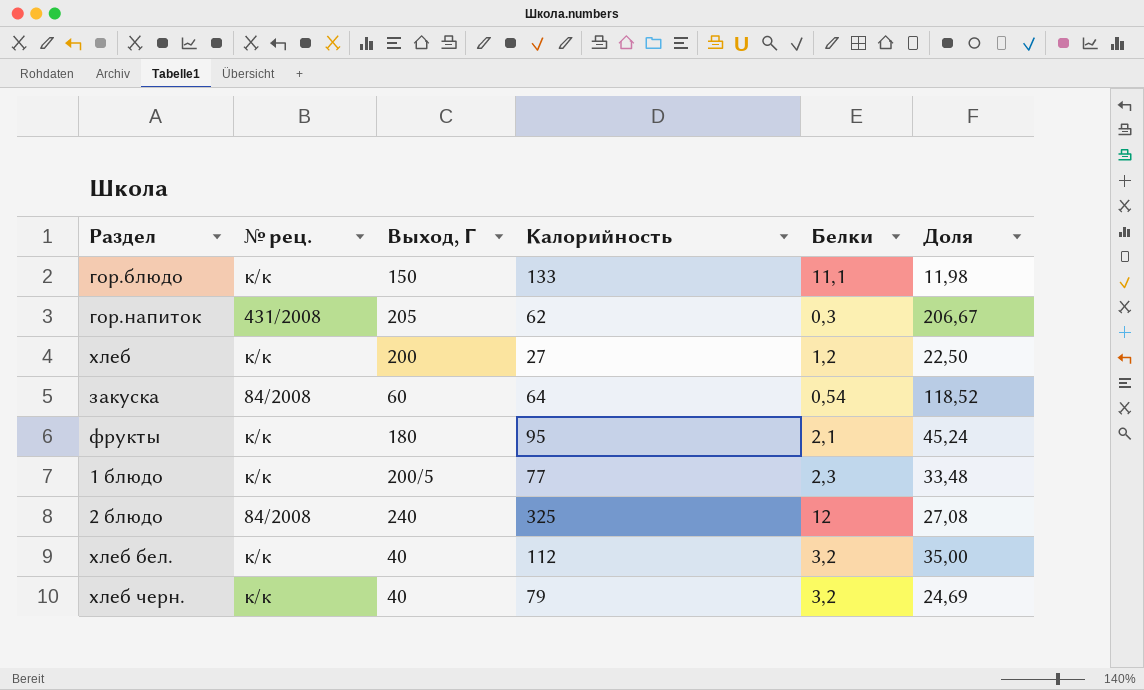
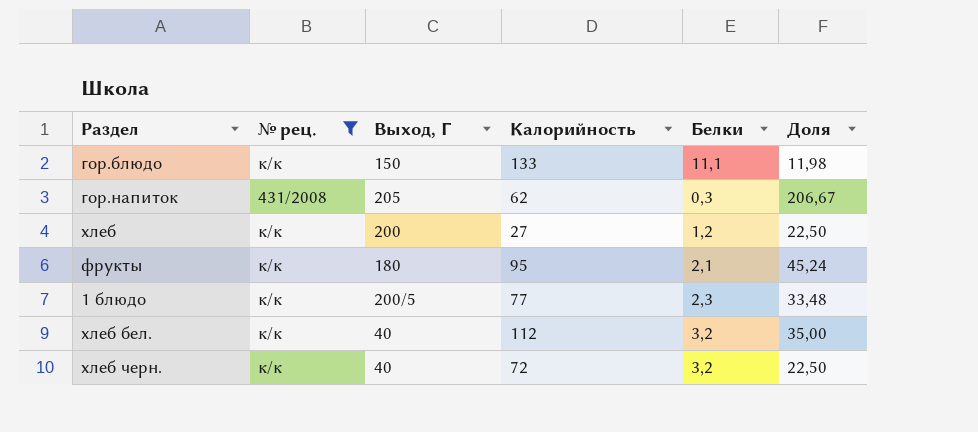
filter: none -> № рец. != 84/2008
хлеб черн. | Калорийность: 79 -> 72
хлеб черн. | Доля: 24,69 -> 22,50

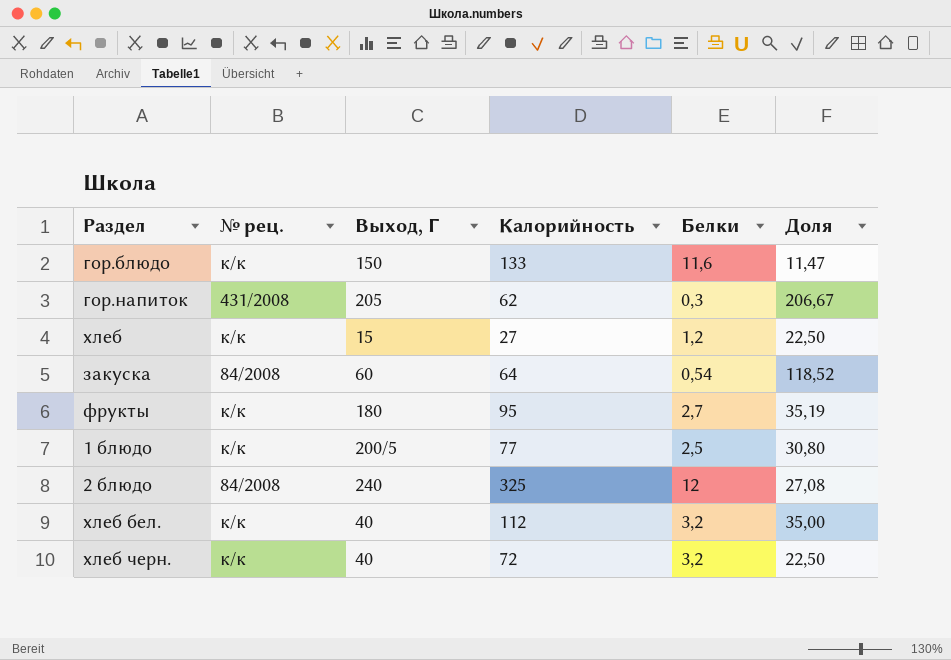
filter: № рец. != 84/2008 -> none
гор.блюдо | Белки: 11,1 -> 11,6
гор.блюдо | Доля: 11,98 -> 11,47
хлеб | Выход, Г: 200 -> 15
фрукты | Белки: 2,1 -> 2,7
фрукты | Доля: 45,24 -> 35,19
1 блюдо | Белки: 2,3 -> 2,5
1 блюдо | Доля: 33,48 -> 30,80

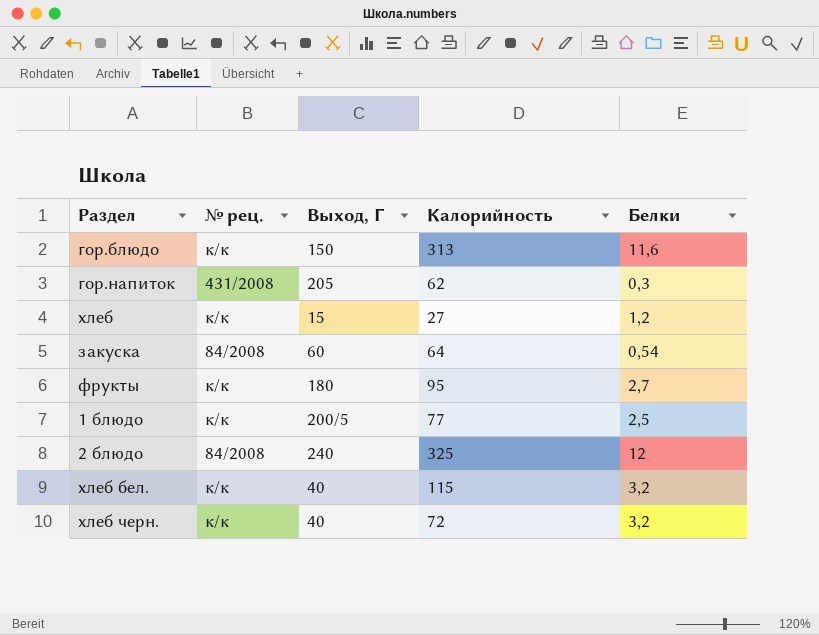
column Доля | formula: [Калорийность] / [Белки] -> none
гор.блюдо | Калорийность: 133 -> 313
хлеб бел. | Калорийность: 112 -> 115

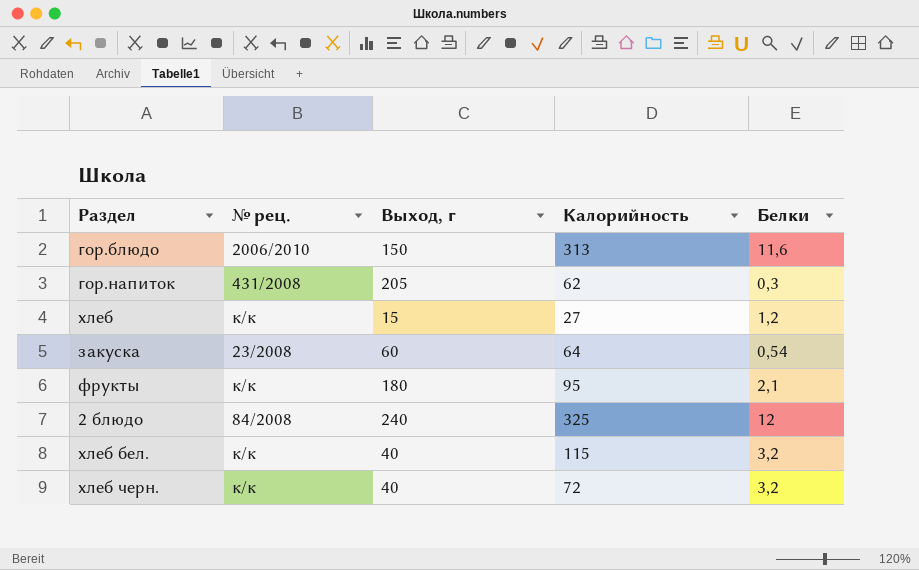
column name: Выход, Г -> Выход, г
row 1 блюдо: к/к | 200/5 | 77 | 2,5 -> none
гор.блюдо | № рец.: к/к -> 2006/2010
закуска | № рец.: 84/2008 -> 23/2008
фрукты | Белки: 2,7 -> 2,1

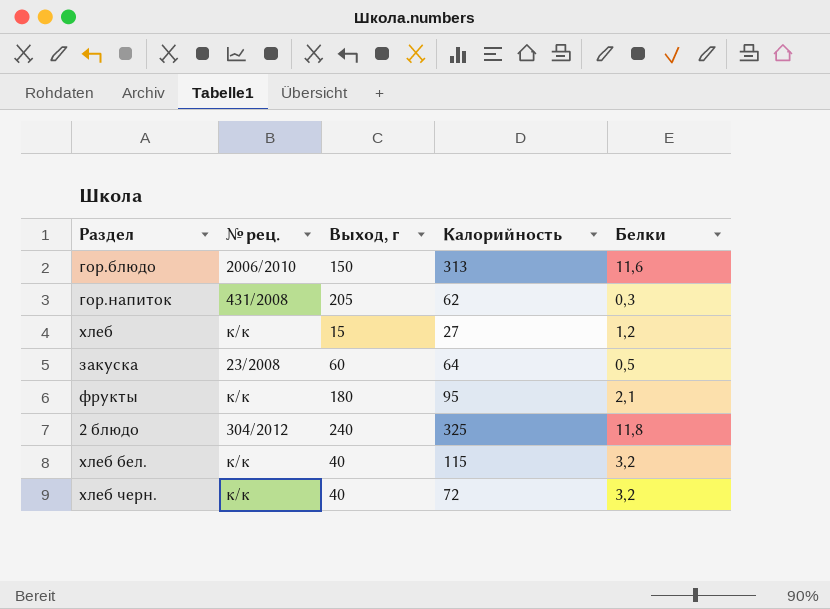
закуска | Белки: 0,54 -> 0,5
2 блюдо | № рец.: 84/2008 -> 304/2012
2 блюдо | Белки: 12 -> 11,8

